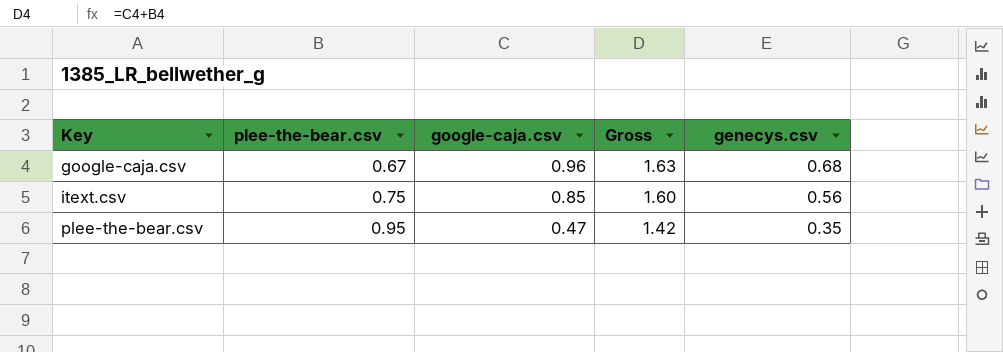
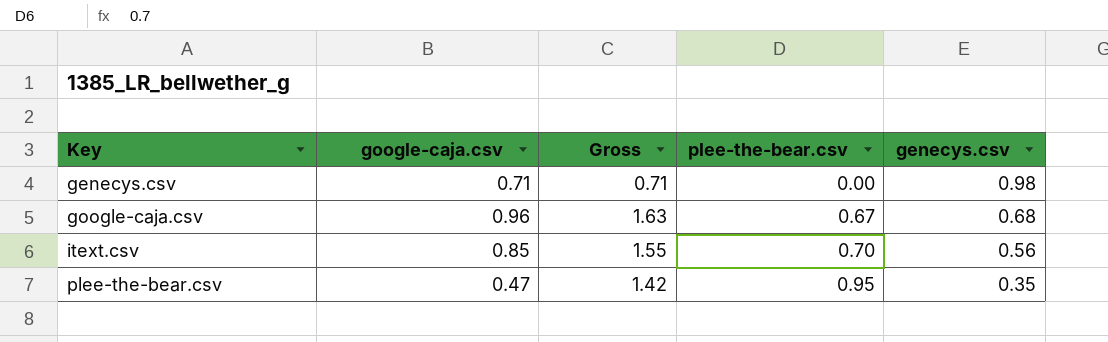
column plee-the-bear.csv | position: 2 -> 4
row genecys.csv: none -> 0.71 | 0.71 | 0.00 | 0.98
itext.csv | Gross: 1.60 -> 1.55
itext.csv | plee-the-bear.csv: 0.75 -> 0.70

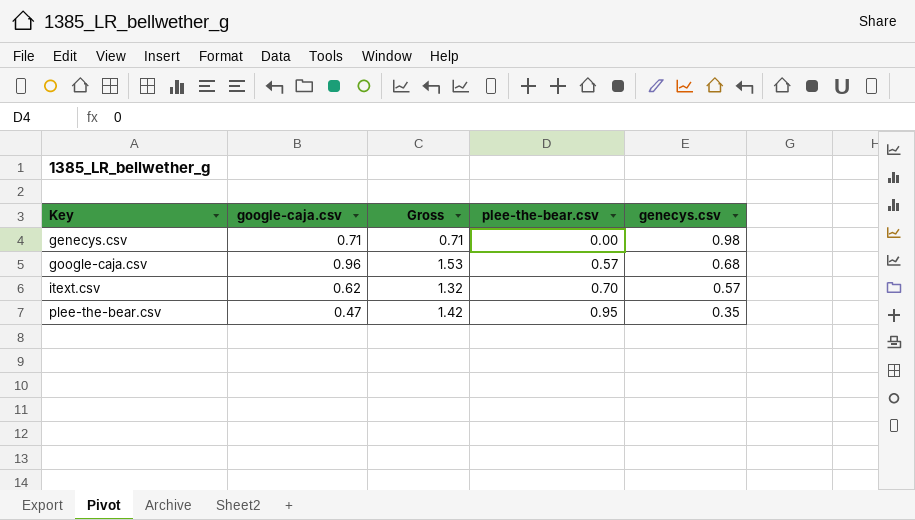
google-caja.csv | Gross: 1.63 -> 1.53
google-caja.csv | plee-the-bear.csv: 0.67 -> 0.57
itext.csv | google-caja.csv: 0.85 -> 0.62
itext.csv | Gross: 1.55 -> 1.32
itext.csv | genecys.csv: 0.56 -> 0.57

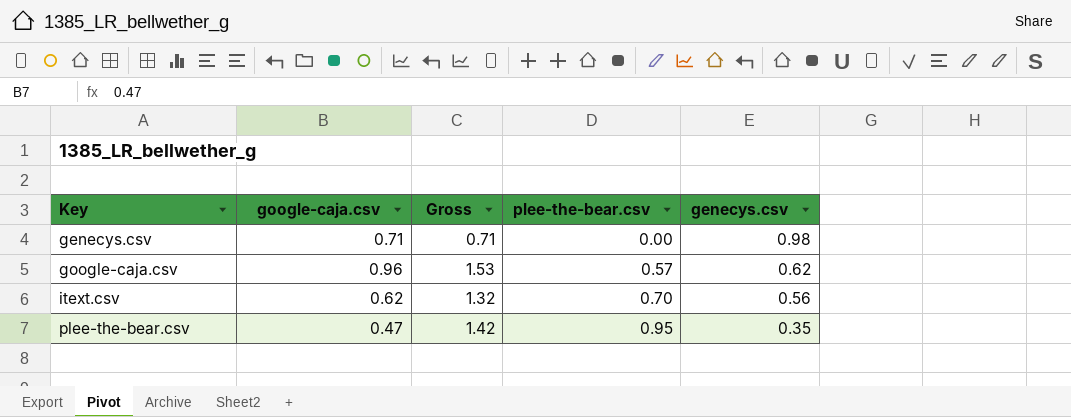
google-caja.csv | genecys.csv: 0.68 -> 0.62
itext.csv | genecys.csv: 0.57 -> 0.56

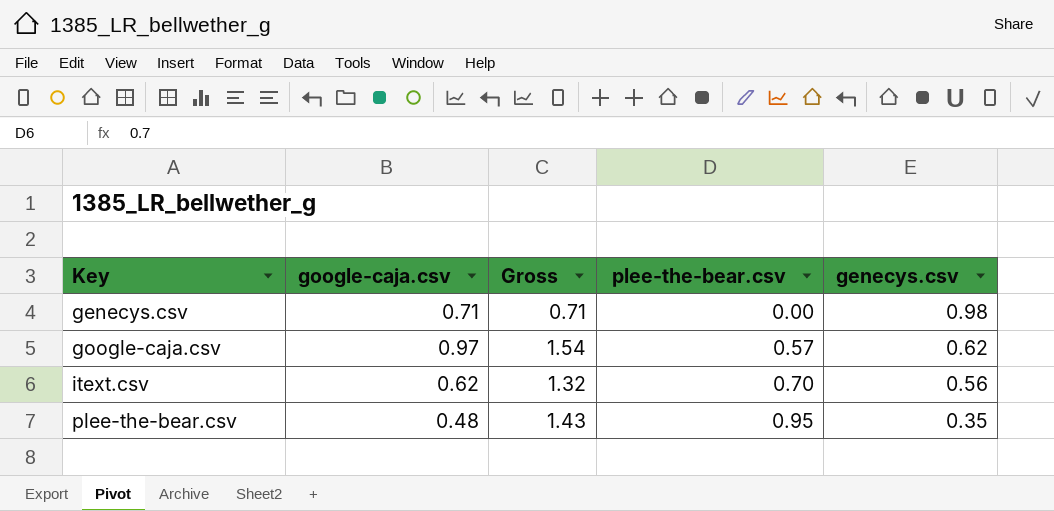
google-caja.csv | google-caja.csv: 0.96 -> 0.97
google-caja.csv | Gross: 1.53 -> 1.54
plee-the-bear.csv | google-caja.csv: 0.47 -> 0.48
plee-the-bear.csv | Gross: 1.42 -> 1.43

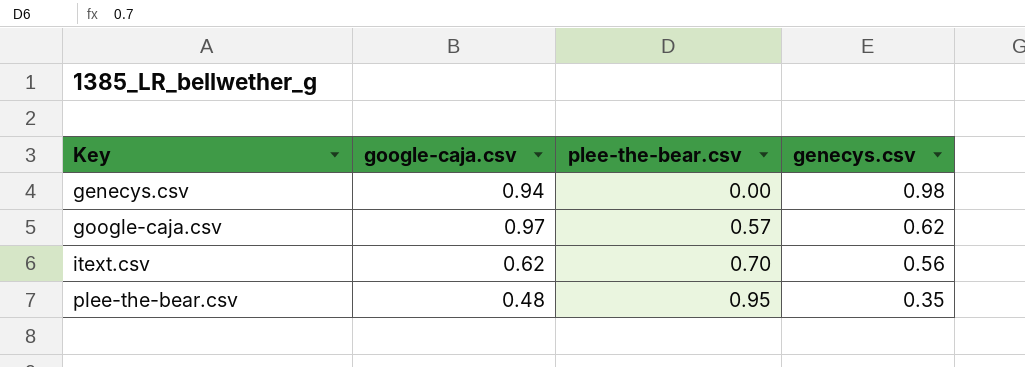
column Gross | formula: [google-caja.csv] + [plee-the-bear.csv] -> none
genecys.csv | google-caja.csv: 0.71 -> 0.94

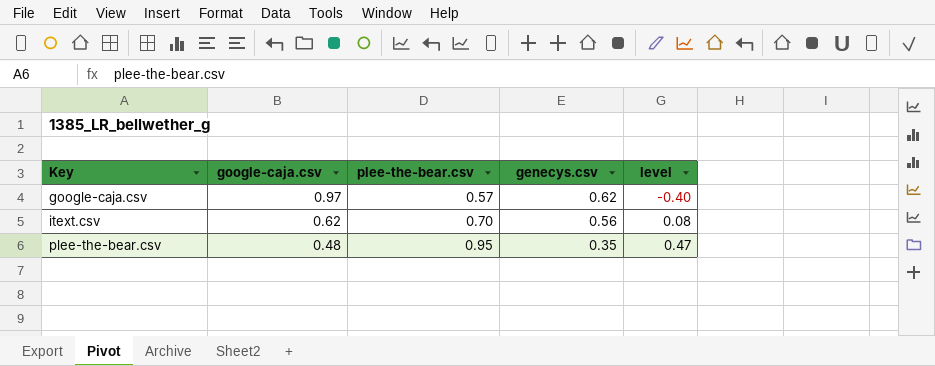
column level | formula: none -> [plee-the-bear.csv] - [google-caja.csv]
row genecys.csv: 0.94 | 0.00 | 0.98 -> none

